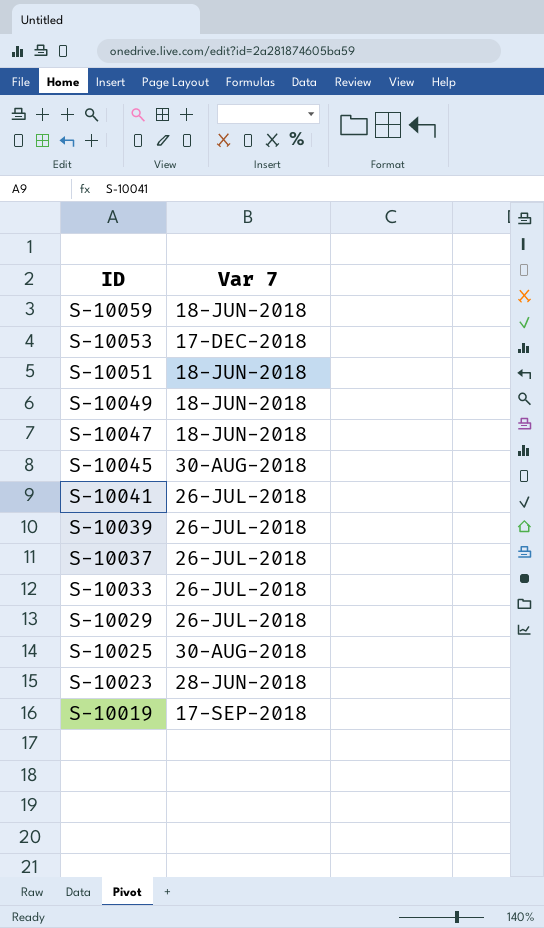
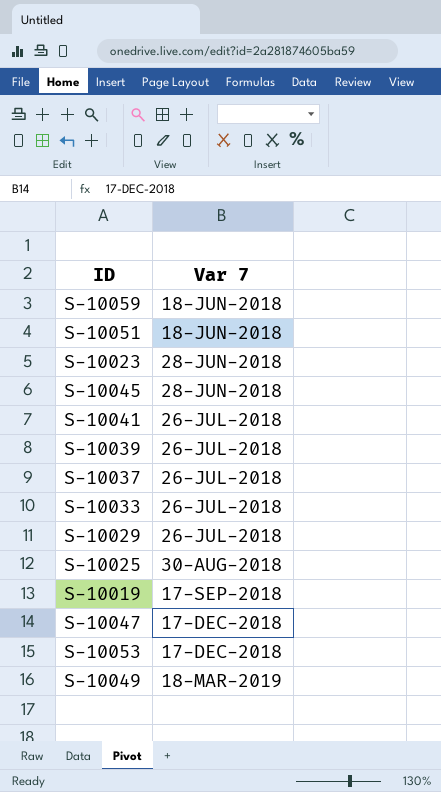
row order: ID descending -> Var 7 ascending
S-10045 | Var 7: 30-AUG-2018 -> 28-JUN-2018
S-10047 | Var 7: 18-JUN-2018 -> 17-DEC-2018
S-10049 | Var 7: 18-JUN-2018 -> 18-MAR-2019

